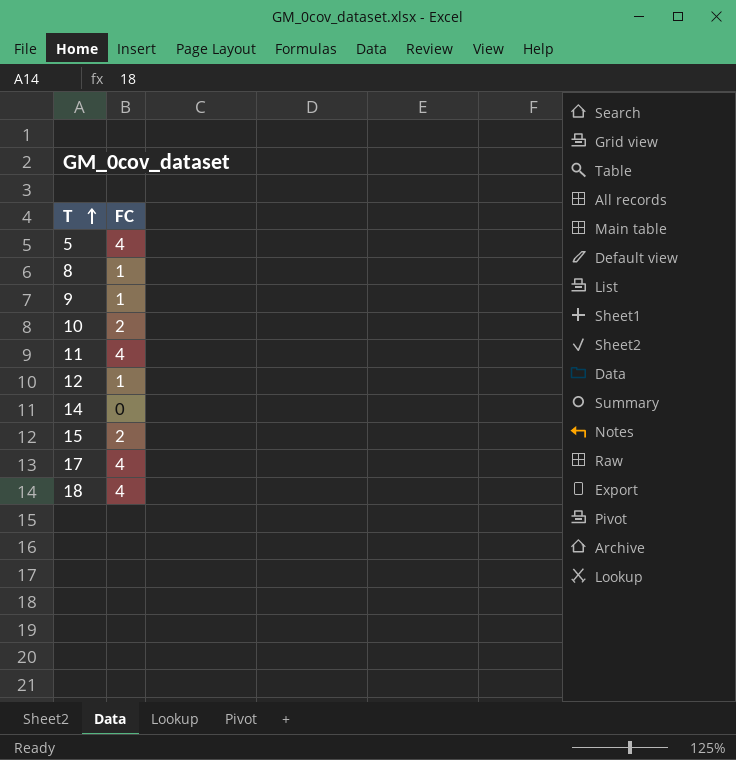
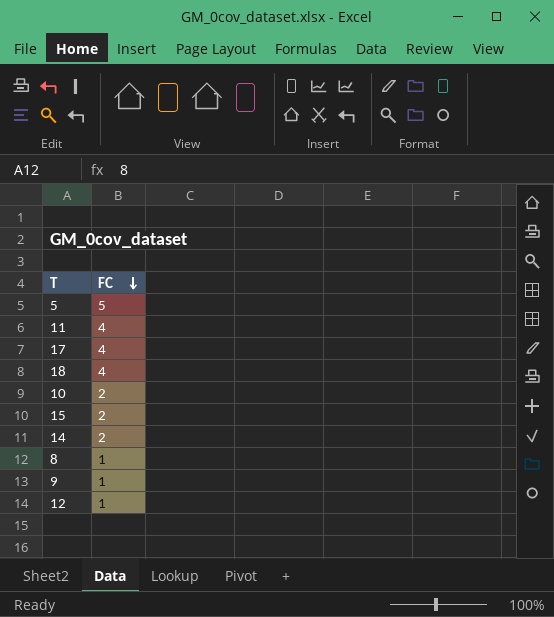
row order: T ascending -> FC descending
5 | FC: 4 -> 5
14 | FC: 0 -> 2

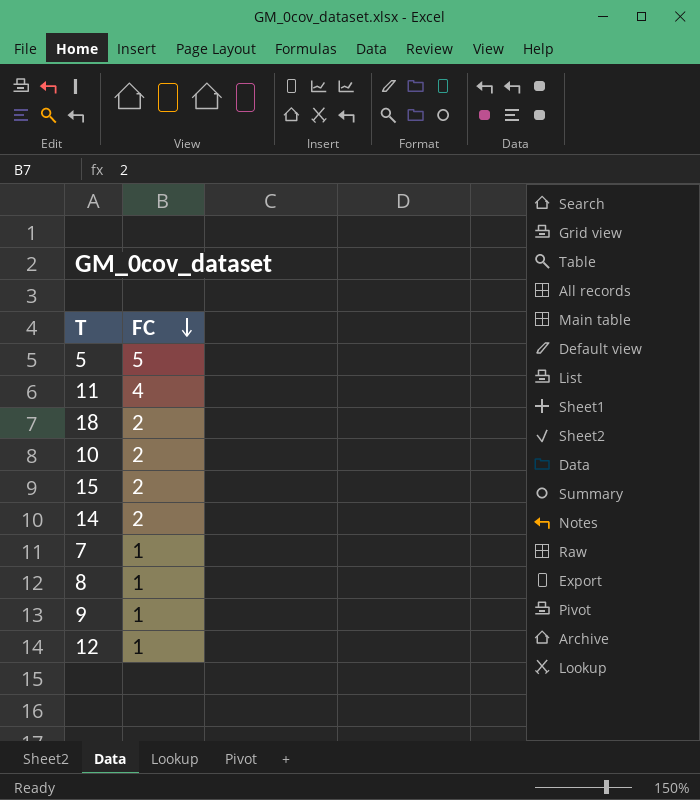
row 17: 4 -> none
18 | FC: 4 -> 2
row 7: none -> 1

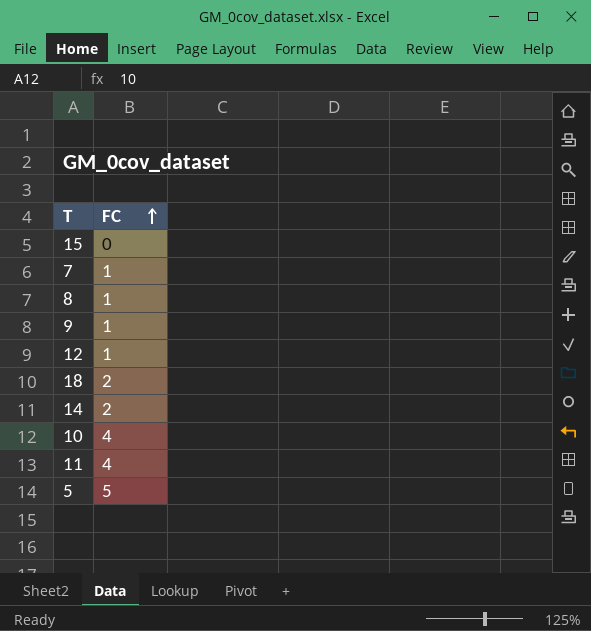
row order: FC descending -> FC ascending
15 | FC: 2 -> 0
10 | FC: 2 -> 4

